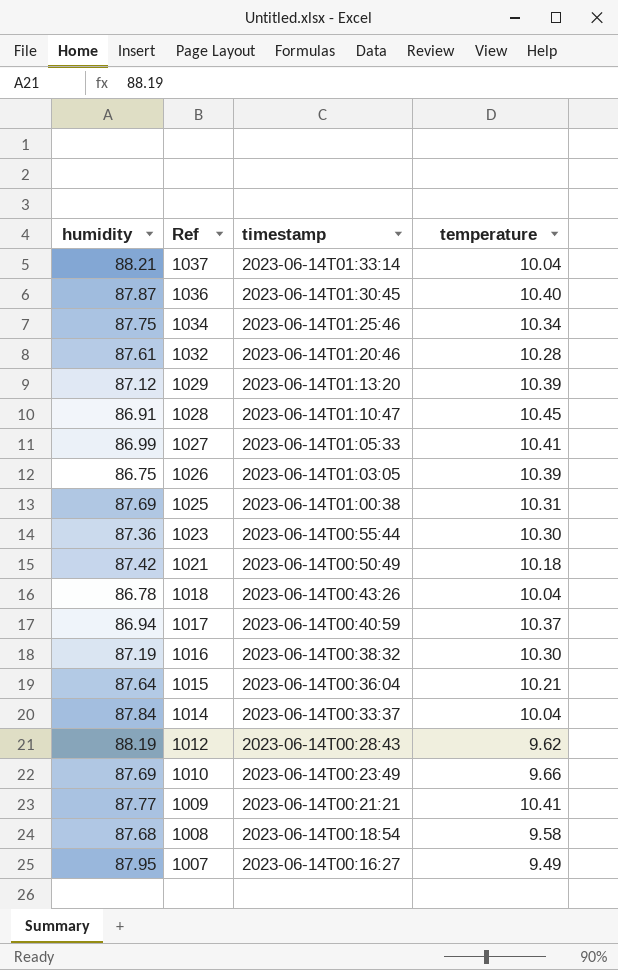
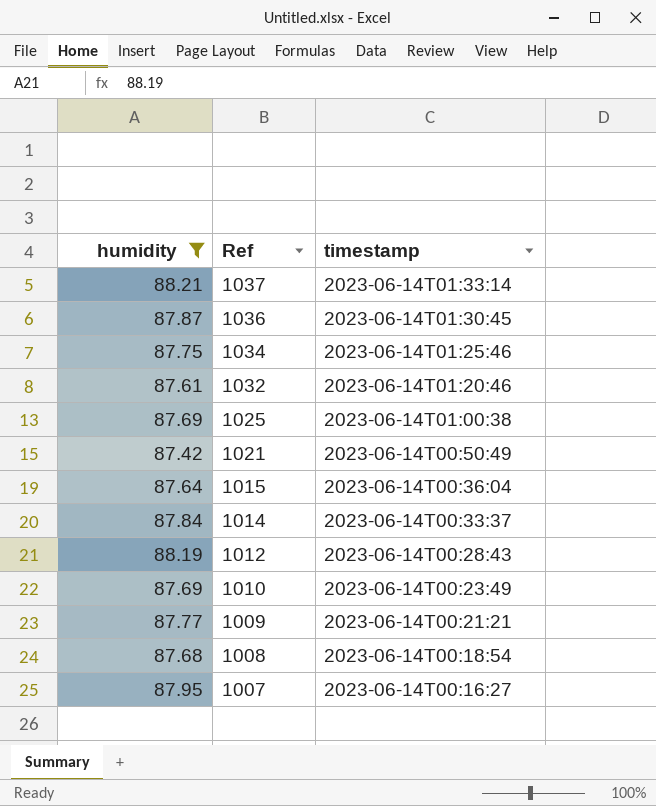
filter: none -> humidity >= 87.42
column temperature | position: 4 -> none

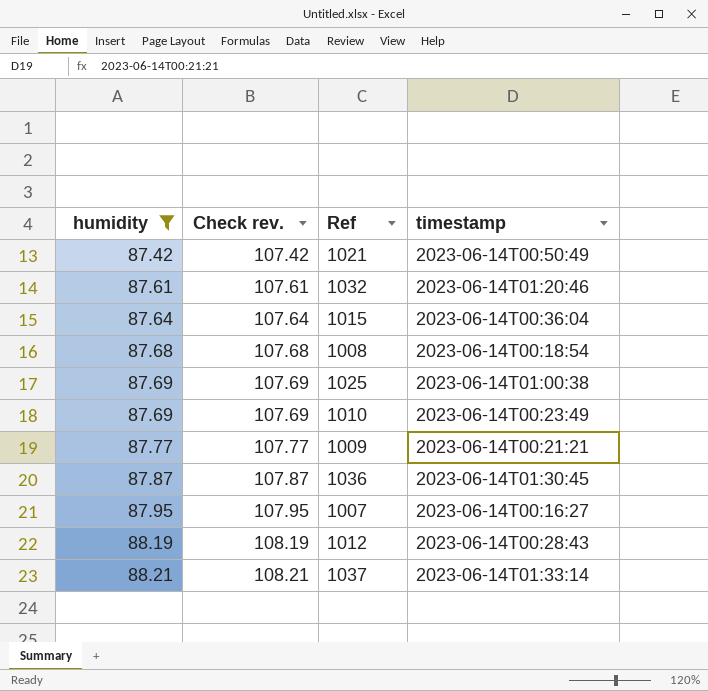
row order: Ref descending -> humidity ascending
column Check rev. | formula: none -> [humidity] + 20
row 1034: 87.75 | 2023-06-14T01:25:46 -> none
row 1014: 87.84 | 2023-06-14T00:33:37 -> none

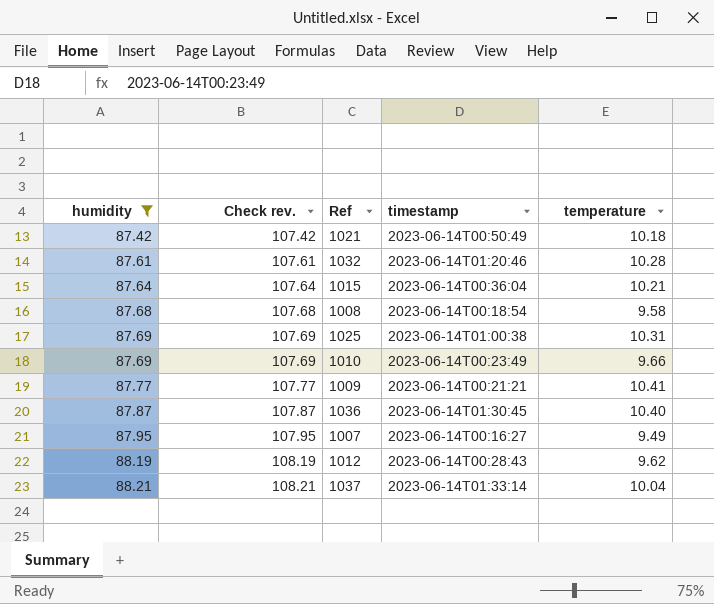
column temperature | position: none -> 5

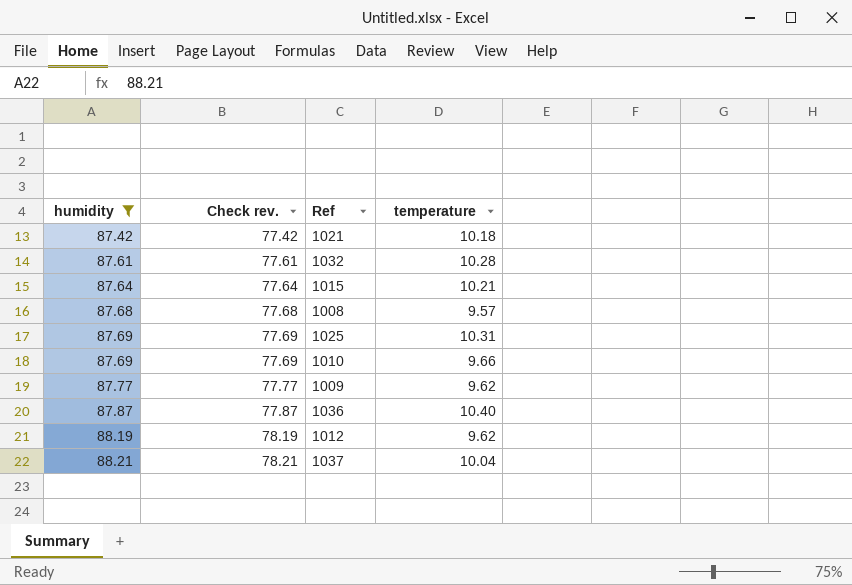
column timestamp | position: 4 -> none
column Check rev. | formula: [humidity] + 20 -> [humidity] - 10
row 1007: 87.95 | 107.95 | 2023-06-14T00:16:27 | 9.49 -> none
1008 | temperature: 9.58 -> 9.57
1009 | temperature: 10.41 -> 9.62

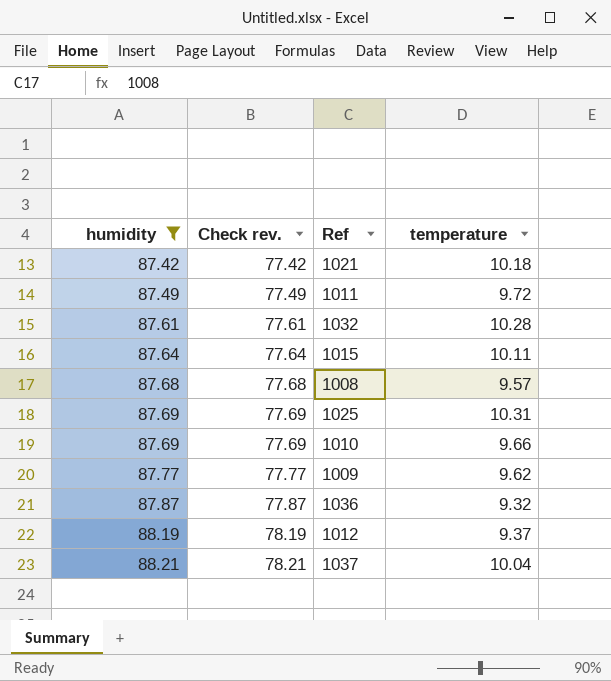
row 1011: none -> 87.49 | 77.49 | 9.72
1015 | temperature: 10.21 -> 10.11
1036 | temperature: 10.40 -> 9.32
1012 | temperature: 9.62 -> 9.37

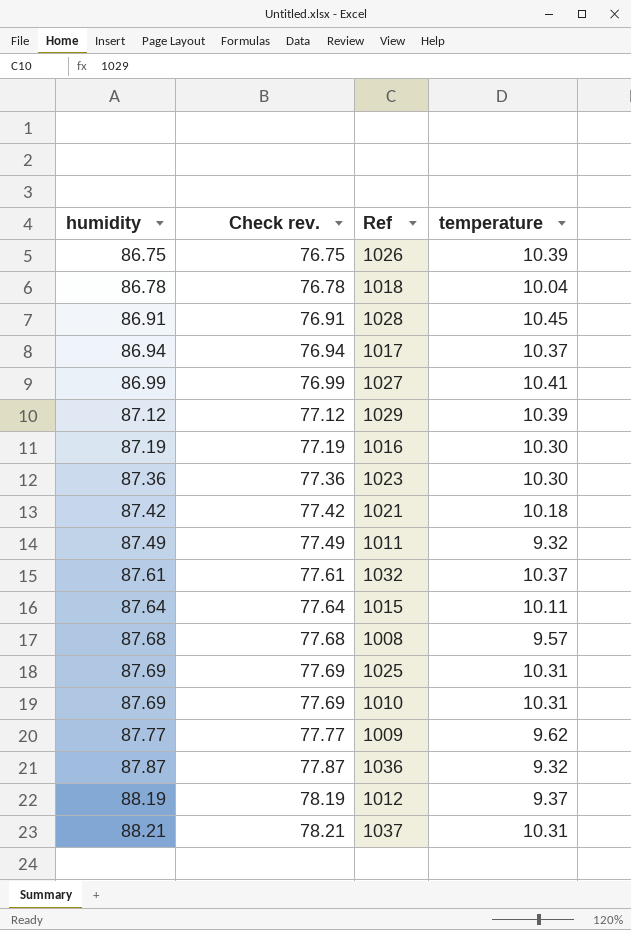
filter: humidity >= 87.42 -> none
1011 | temperature: 9.72 -> 9.32
1032 | temperature: 10.28 -> 10.37
1010 | temperature: 9.66 -> 10.31
1037 | temperature: 10.04 -> 10.31

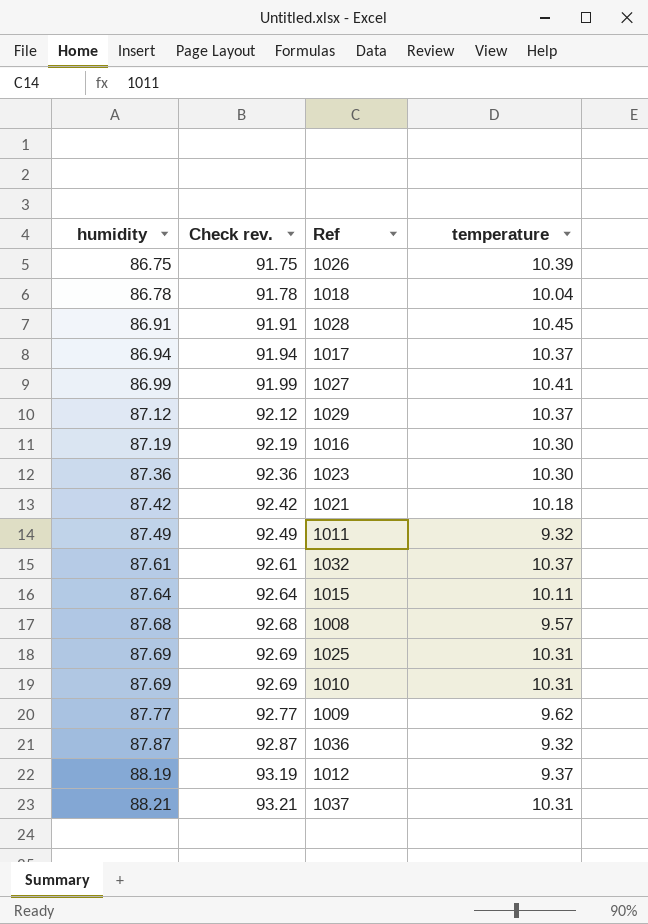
column Check rev. | formula: [humidity] - 10 -> [humidity] + 5
1029 | temperature: 10.39 -> 10.37

